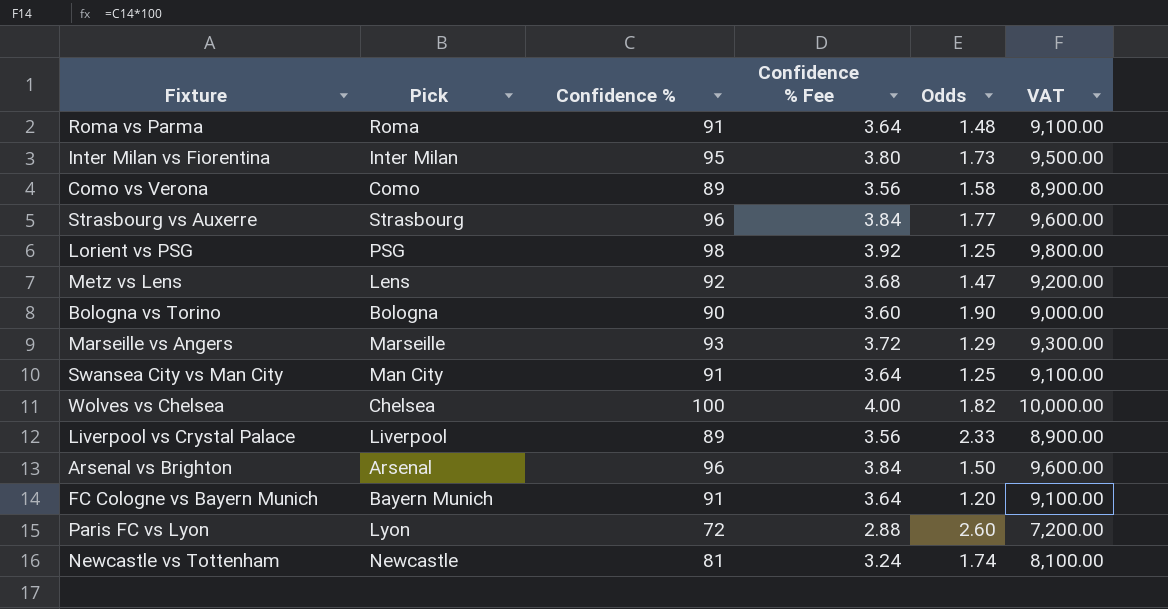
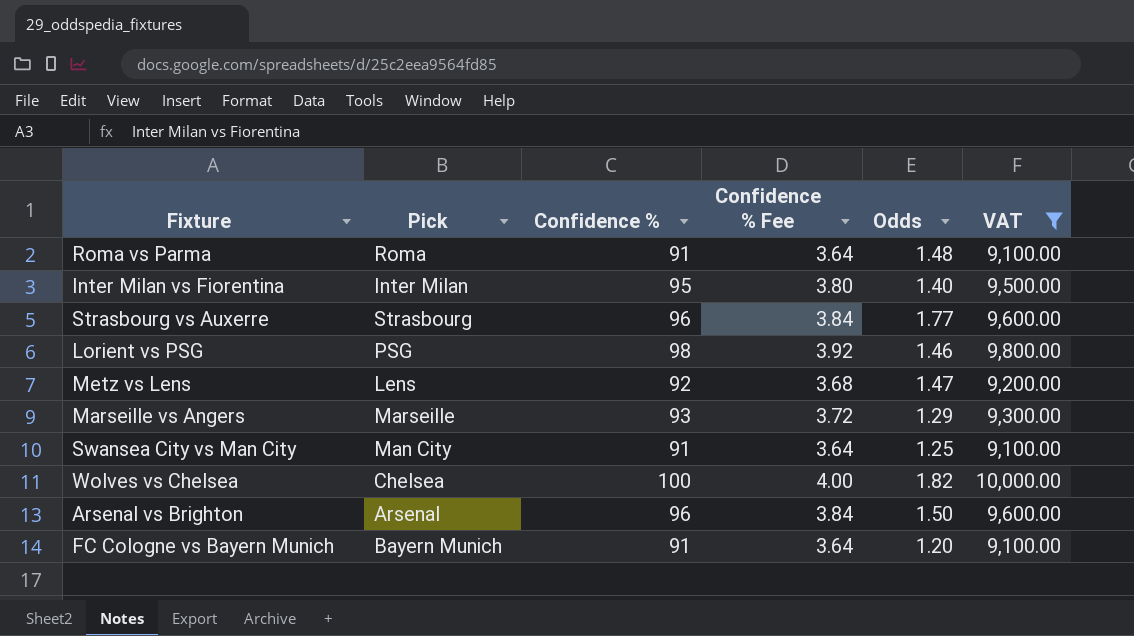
filter: none -> VAT >= 9,100.00
Inter Milan vs Fiorentina | Odds: 1.73 -> 1.40
Lorient vs PSG | Odds: 1.25 -> 1.46

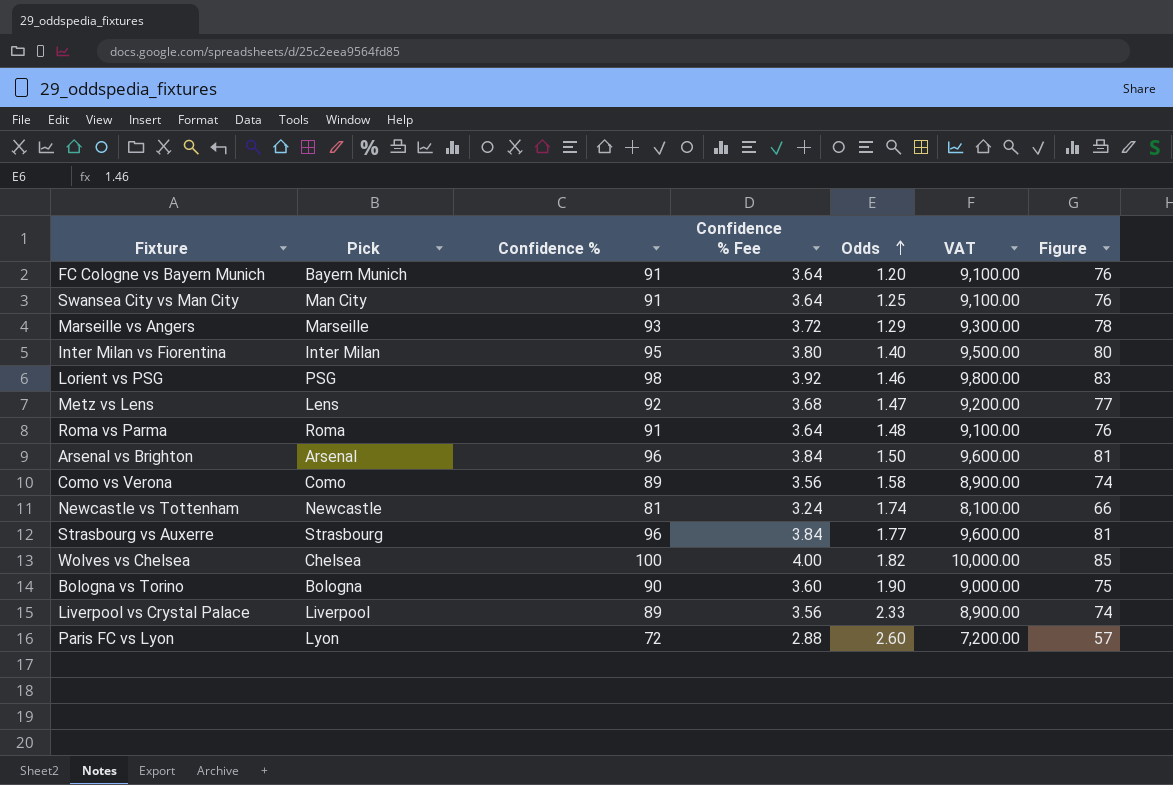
filter: VAT >= 9,100.00 -> none
row order: none -> Odds ascending
column Figure | formula: none -> [Confidence %] - 15

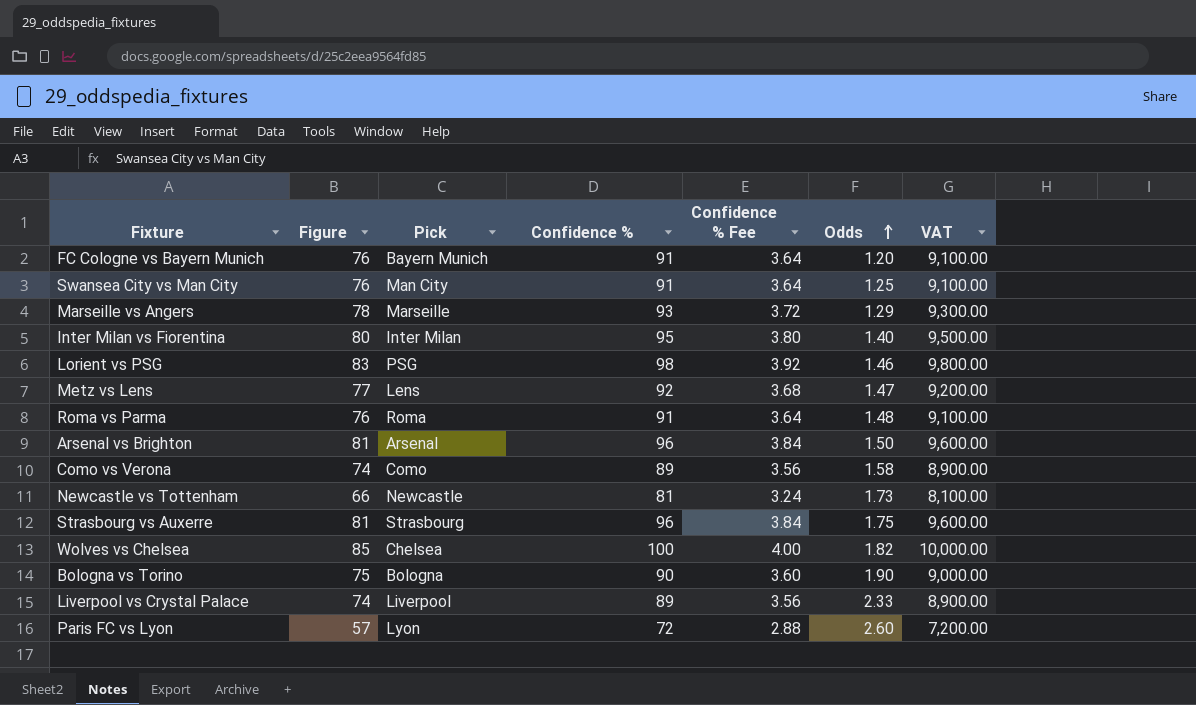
column Figure | position: 7 -> 2
Newcastle vs Tottenham | Odds: 1.74 -> 1.73
Strasbourg vs Auxerre | Odds: 1.77 -> 1.75

